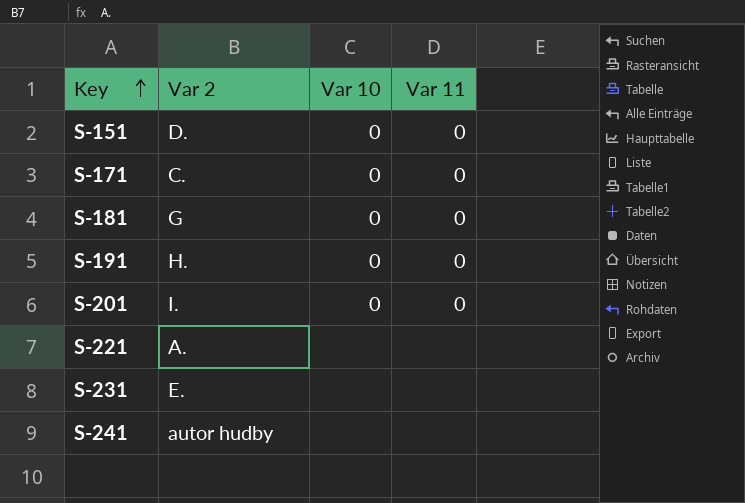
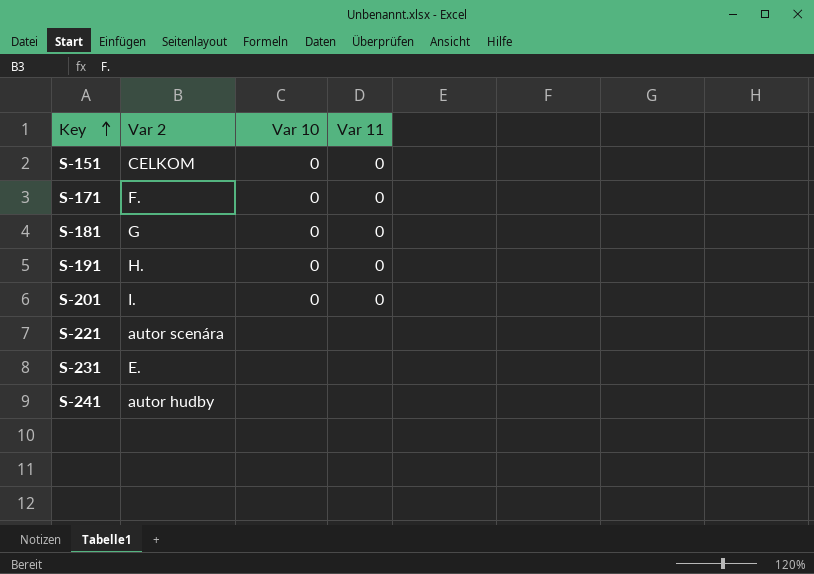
S-151 | Var 2: D. -> CELKOM
S-171 | Var 2: C. -> F.
S-221 | Var 2: A. -> autor scenára

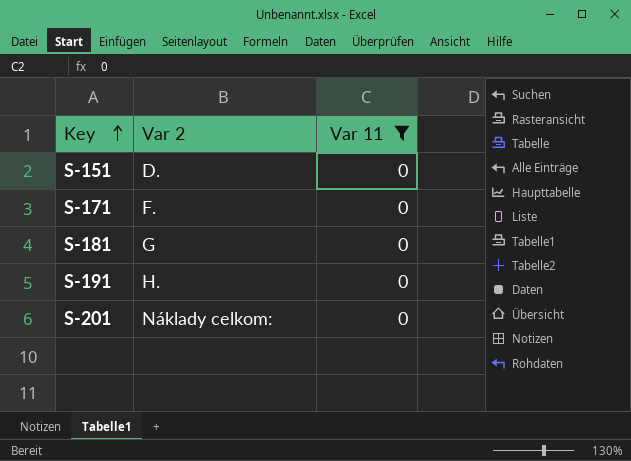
filter: none -> Var 11 = 0
column Var 10 | position: 3 -> none
S-151 | Var 2: CELKOM -> D.
S-201 | Var 2: I. -> Náklady celkom:

